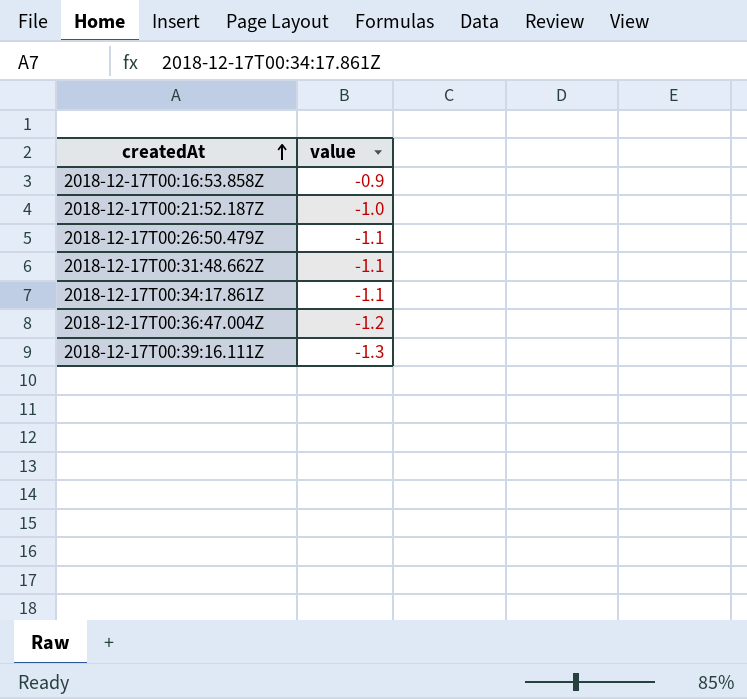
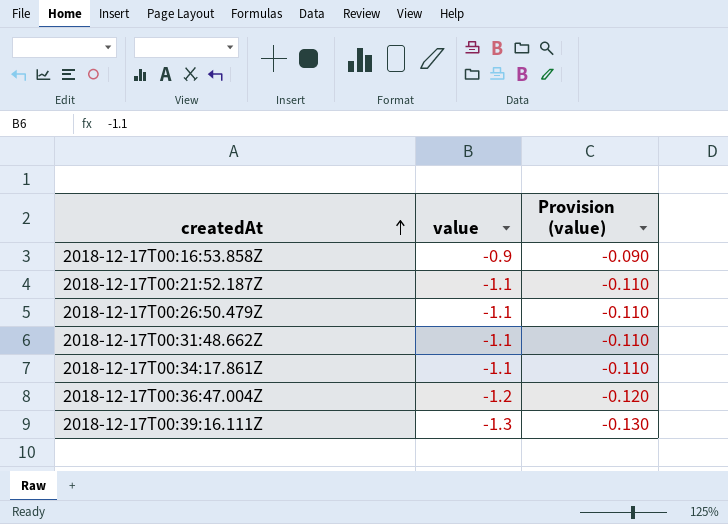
column Provision (value) | formula: none -> [value] * 0.1
2018-12-17T00:21:52.187Z | value: -1.0 -> -1.1

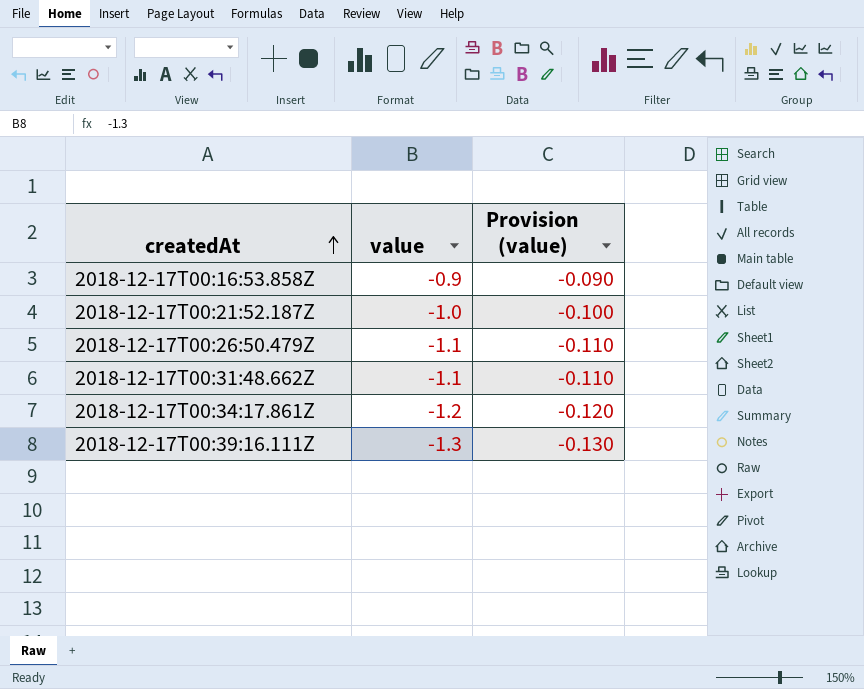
row 2018-12-17T00:36:47.004Z: -1.2 | -0.120 -> none
2018-12-17T00:21:52.187Z | value: -1.1 -> -1.0
2018-12-17T00:21:52.187Z | Provision (value): -0.110 -> -0.100
2018-12-17T00:34:17.861Z | value: -1.1 -> -1.2
2018-12-17T00:34:17.861Z | Provision (value): -0.110 -> -0.120

